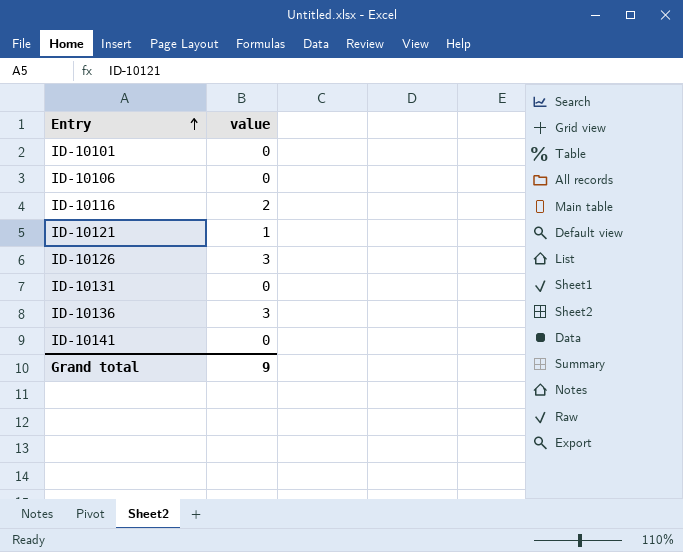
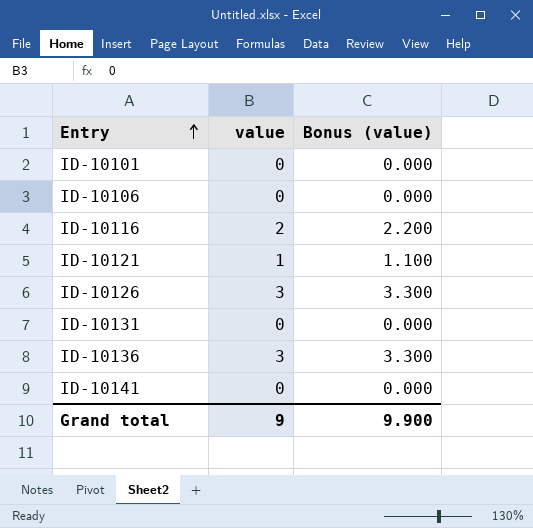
column Bonus (value) | formula: none -> [value] * 1.1

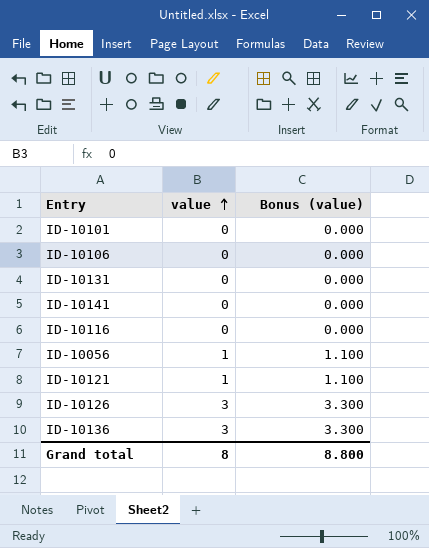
row order: Entry ascending -> value ascending
ID-10116 | value: 2 -> 0
ID-10116 | Bonus (value): 2.200 -> 0.000
row ID-10056: none -> 1 | 1.100
Grand total | value: 9 -> 8
Grand total | Bonus (value): 9.900 -> 8.800

